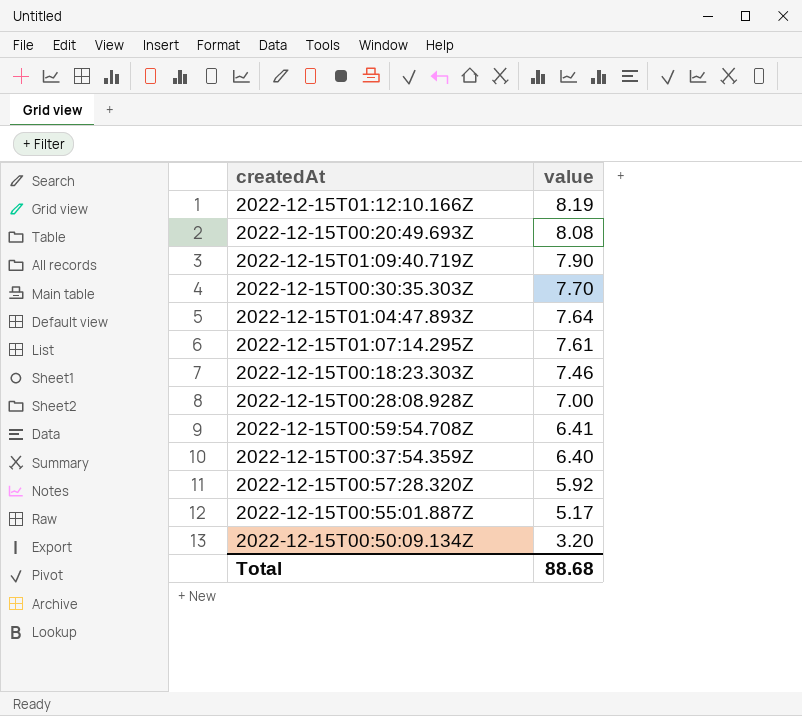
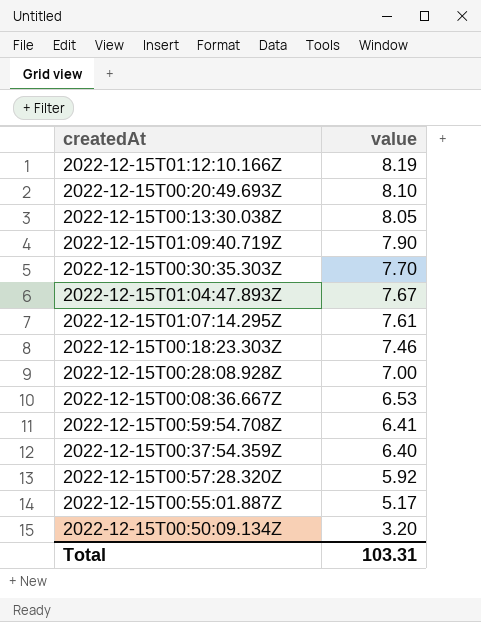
2022-12-15T00:20:49.693Z | value: 8.08 -> 8.10
row 2022-12-15T00:13:30.038Z: none -> 8.05
2022-12-15T01:04:47.893Z | value: 7.64 -> 7.67
row 2022-12-15T00:08:36.667Z: none -> 6.53
Total | value: 88.68 -> 103.31

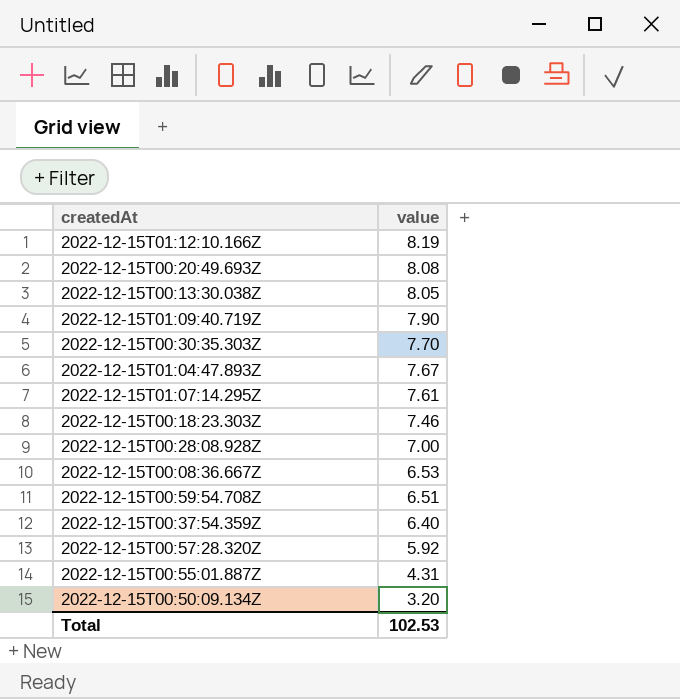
2022-12-15T00:20:49.693Z | value: 8.10 -> 8.08
2022-12-15T00:59:54.708Z | value: 6.41 -> 6.51
2022-12-15T00:55:01.887Z | value: 5.17 -> 4.31
Total | value: 103.31 -> 102.53

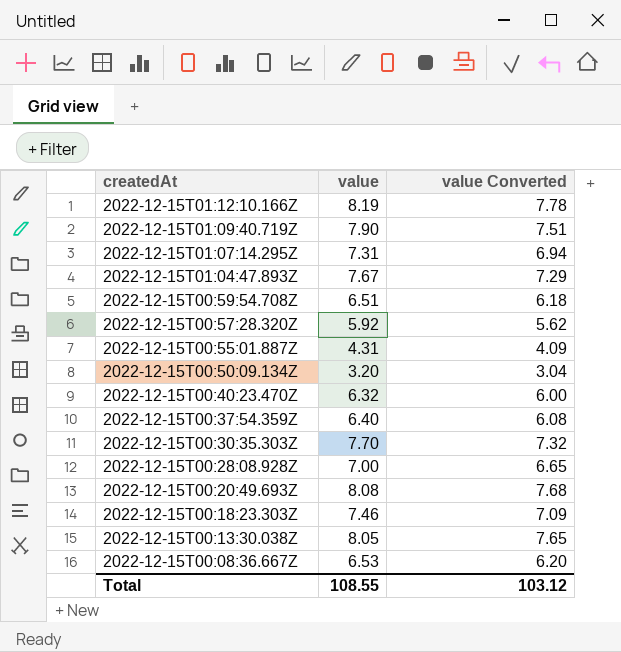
row order: value descending -> createdAt descending
column value Converted | formula: none -> [value] * 0.95
2022-12-15T01:07:14.295Z | value: 7.61 -> 7.31
row 2022-12-15T00:40:23.470Z: none -> 6.32 | 6.00
Total | value: 102.53 -> 108.55

